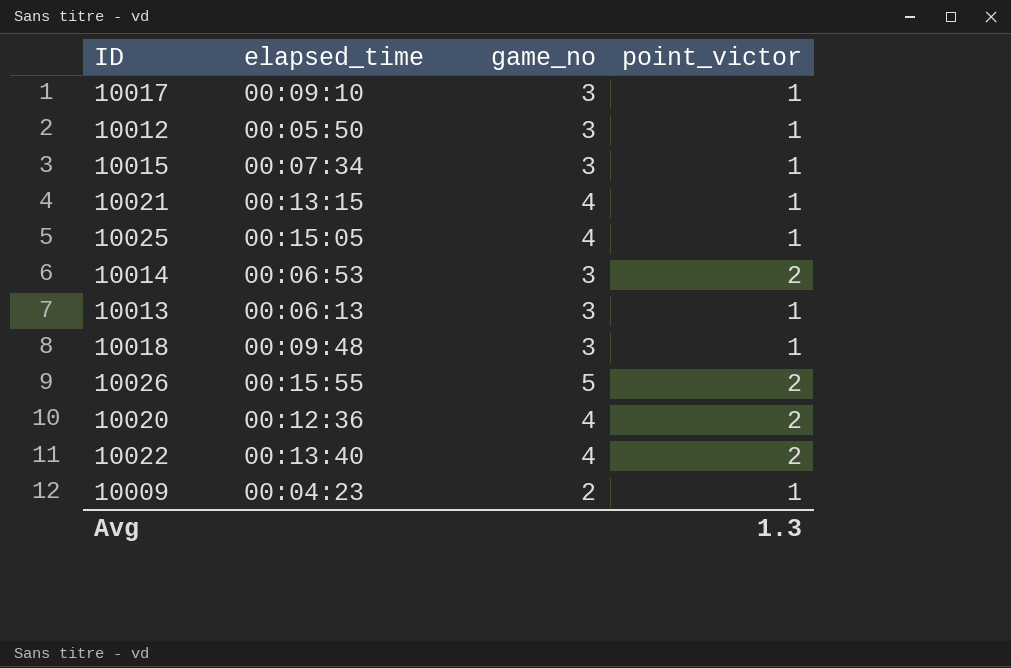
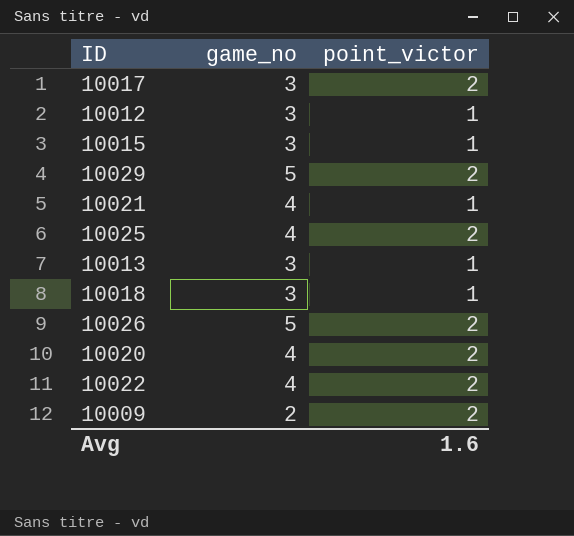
column elapsed_time | position: 2 -> none
row 10014: 00:06:53 | 3 | 2 -> none
10017 | point_victor: 1 -> 2
row 10029: none -> 5 | 2
10025 | point_victor: 1 -> 2
10009 | point_victor: 1 -> 2
Avg | point_victor: 1.3 -> 1.6

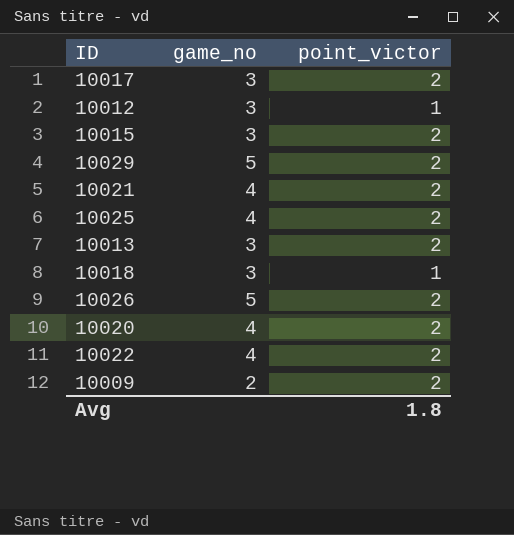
10015 | point_victor: 1 -> 2
10021 | point_victor: 1 -> 2
10013 | point_victor: 1 -> 2
Avg | point_victor: 1.6 -> 1.8

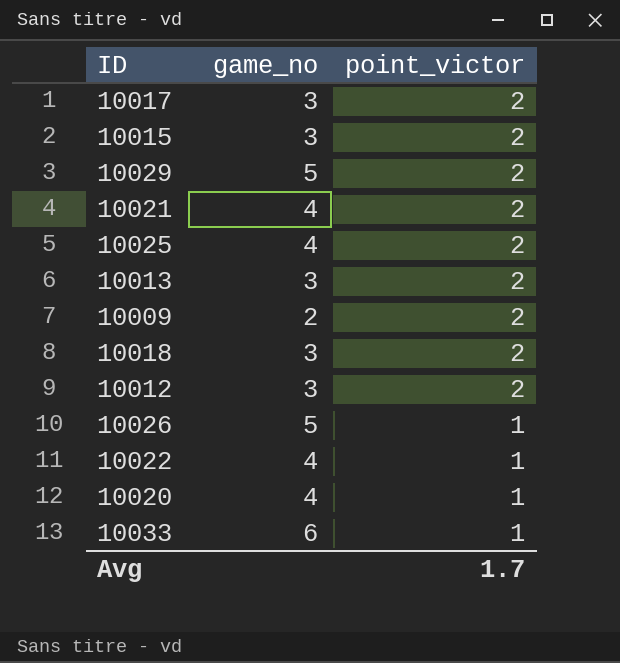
row order: none -> point_victor descending
10018 | point_victor: 1 -> 2
10012 | point_victor: 1 -> 2
10026 | point_victor: 2 -> 1
10022 | point_victor: 2 -> 1
10020 | point_victor: 2 -> 1
row 10033: none -> 6 | 1
Avg | point_victor: 1.8 -> 1.7

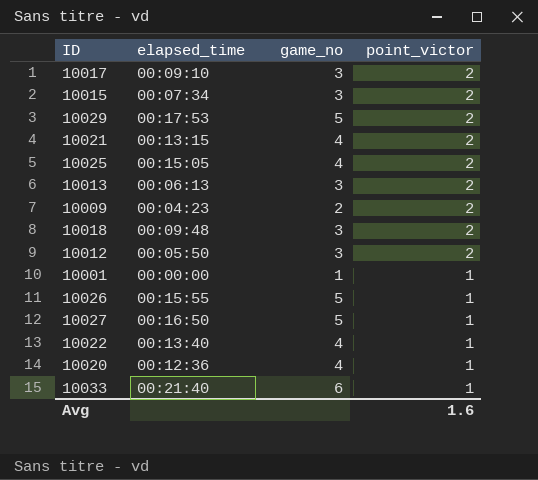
column elapsed_time | position: none -> 2
row 10001: none -> 00:00:00 | 1 | 1
row 10027: none -> 00:16:50 | 5 | 1
Avg | point_victor: 1.7 -> 1.6

